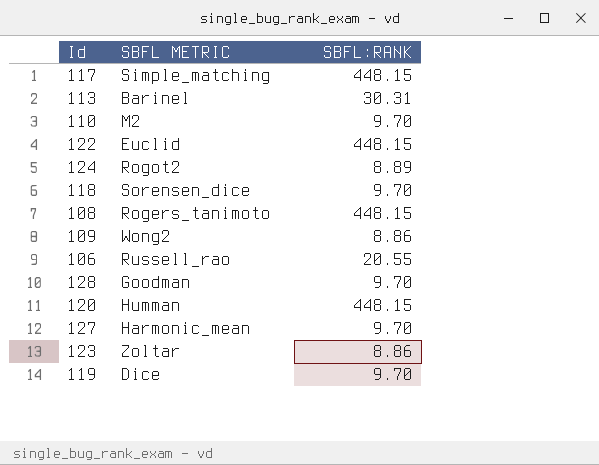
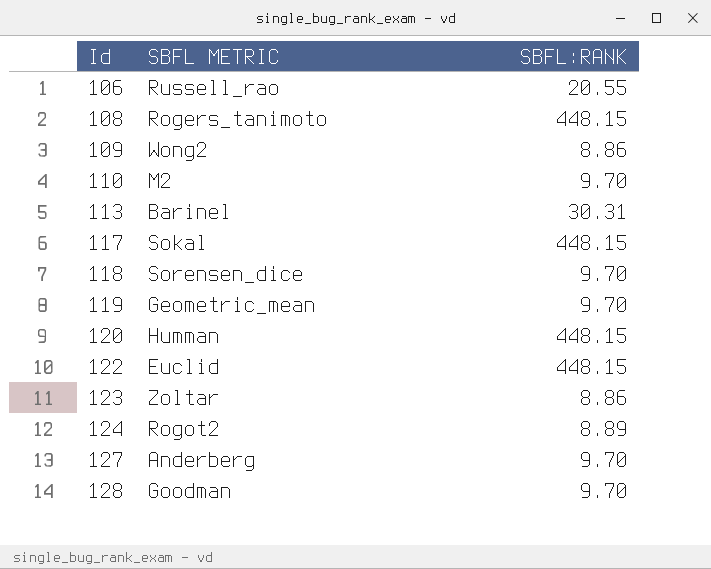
row order: none -> Id ascending
117 | SBFL METRIC: Simple_matching -> Sokal
119 | SBFL METRIC: Dice -> Geometric_mean
127 | SBFL METRIC: Harmonic_mean -> Anderberg

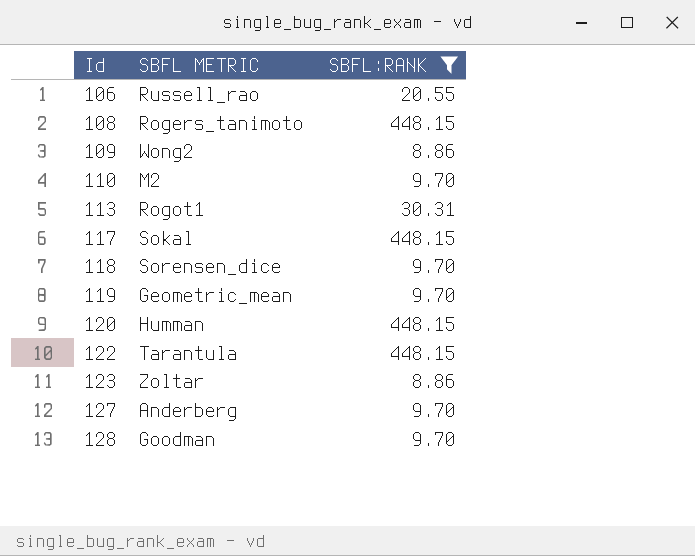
filter: none -> SBFL:RANK != 8.89
113 | SBFL METRIC: Barinel -> Rogot1
122 | SBFL METRIC: Euclid -> Tarantula

